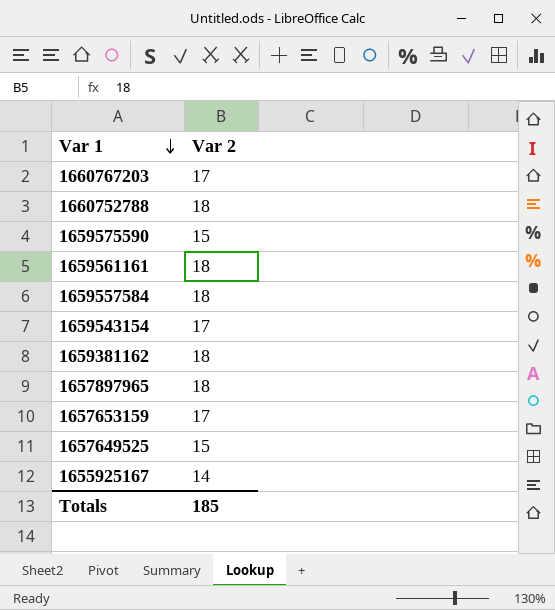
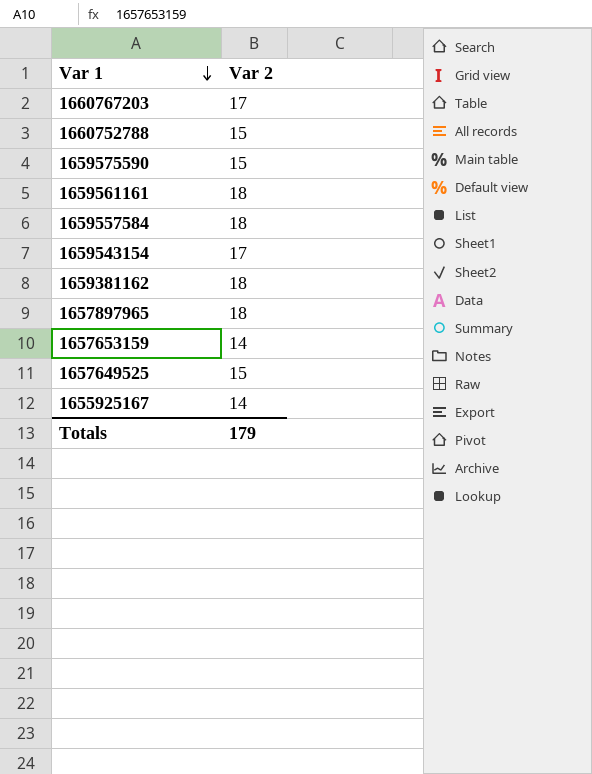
1660752788 | Var 2: 18 -> 15
1657653159 | Var 2: 17 -> 14
Totals | Var 2: 185 -> 179

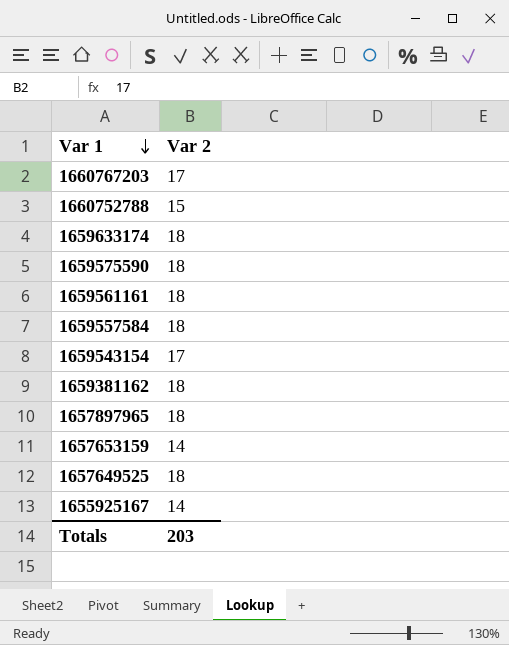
row 1659633174: none -> 18
1659575590 | Var 2: 15 -> 18
1657649525 | Var 2: 15 -> 18
Totals | Var 2: 179 -> 203

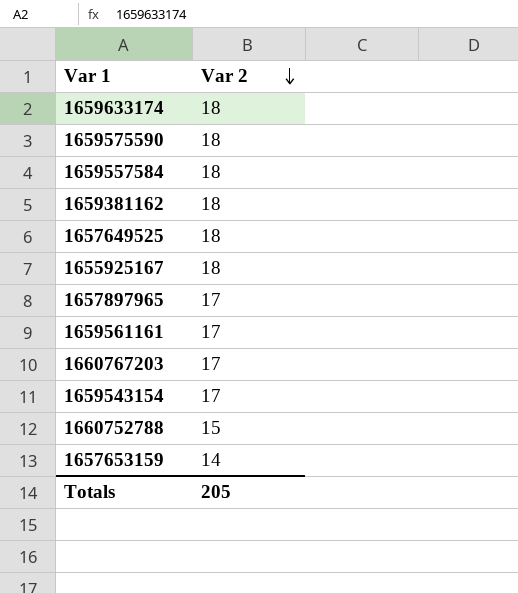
row order: Var 1 descending -> Var 2 descending
1655925167 | Var 2: 14 -> 18
1657897965 | Var 2: 18 -> 17
1659561161 | Var 2: 18 -> 17
Totals | Var 2: 203 -> 205

